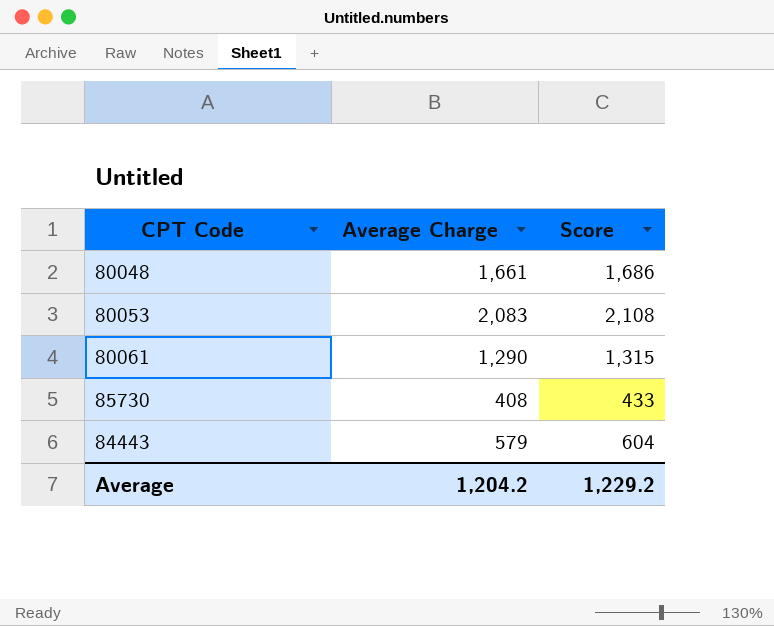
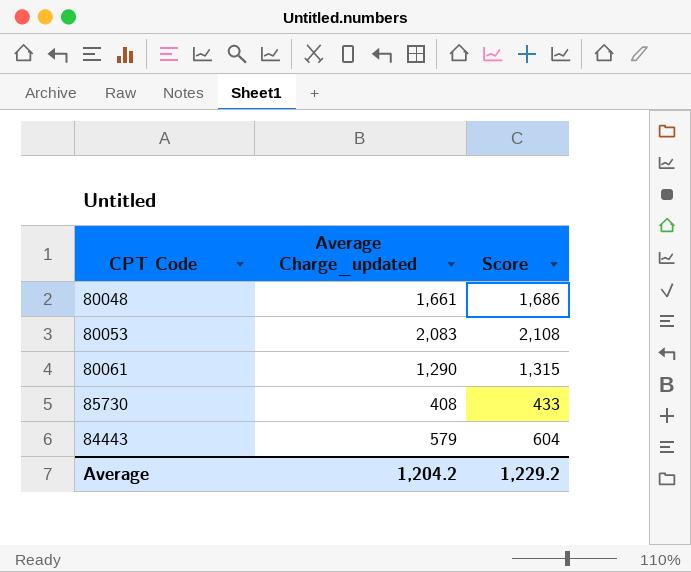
column name: Average Charge -> Average Charge_updated

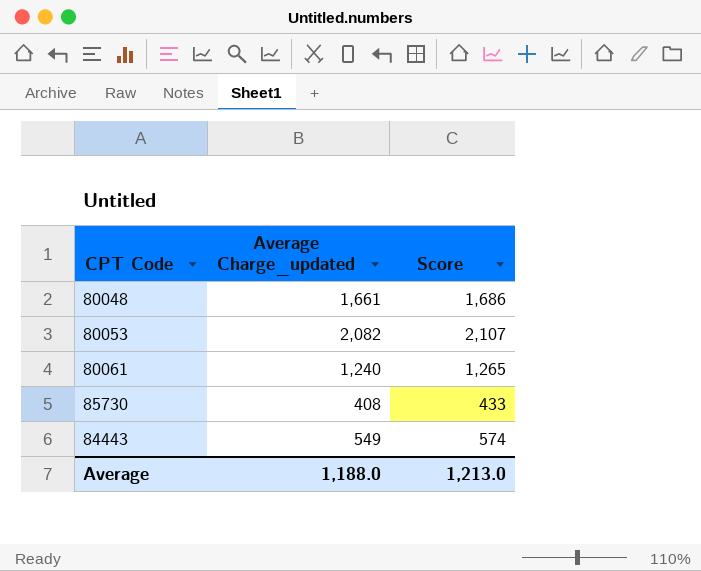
80053 | Average Charge_updated: 2,083 -> 2,082
80053 | Score: 2,108 -> 2,107
80061 | Average Charge_updated: 1,290 -> 1,240
80061 | Score: 1,315 -> 1,265
84443 | Average Charge_updated: 579 -> 549
84443 | Score: 604 -> 574
Average | Average Charge_updated: 1,204.2 -> 1,188.0
Average | Score: 1,229.2 -> 1,213.0

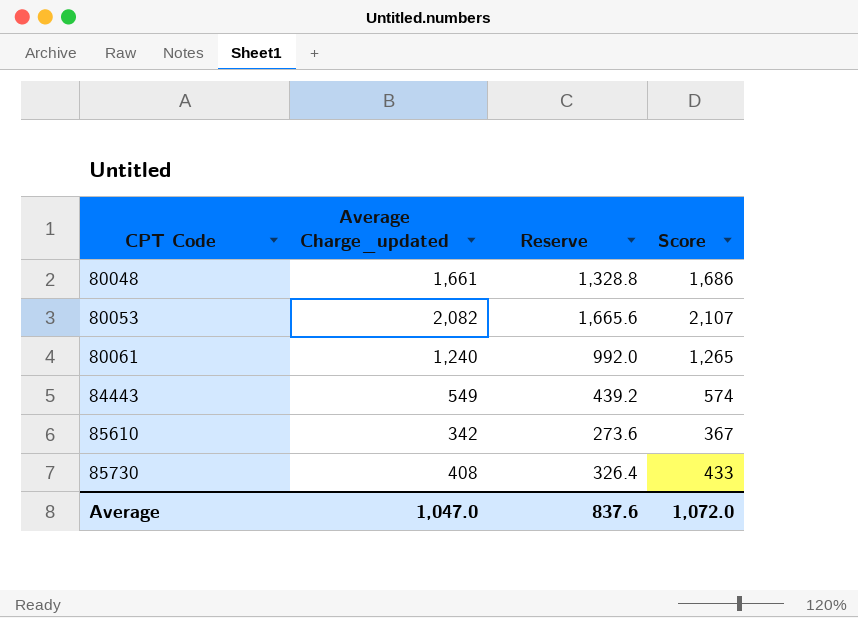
row order: none -> CPT Code ascending
column Reserve | formula: none -> [Average Charge_updated] * 0.8
row 85610: none -> 342 | 273.6 | 367
Average | Average Charge_updated: 1,188.0 -> 1,047.0
Average | Score: 1,213.0 -> 1,072.0

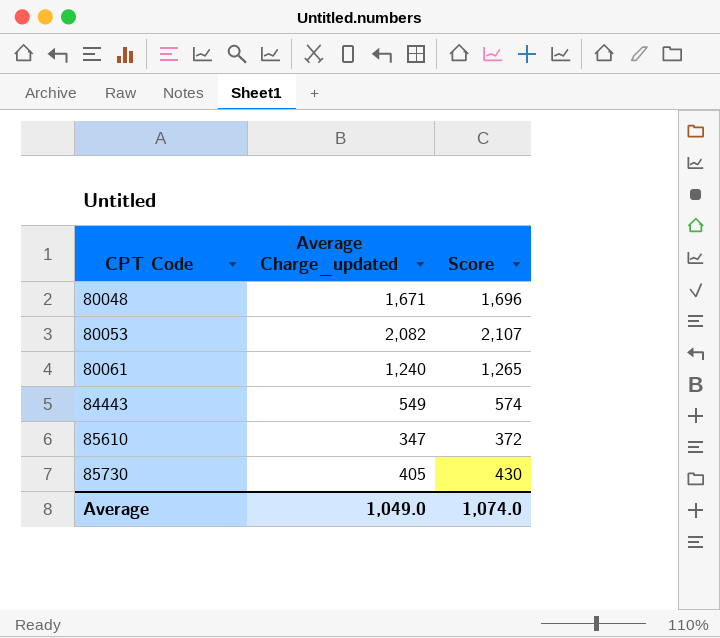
column Reserve | formula: [Average Charge_updated] * 0.8 -> none
80048 | Average Charge_updated: 1,661 -> 1,671
80048 | Score: 1,686 -> 1,696
85610 | Average Charge_updated: 342 -> 347
85610 | Score: 367 -> 372
85730 | Average Charge_updated: 408 -> 405
85730 | Score: 433 -> 430
Average | Average Charge_updated: 1,047.0 -> 1,049.0
Average | Score: 1,072.0 -> 1,074.0

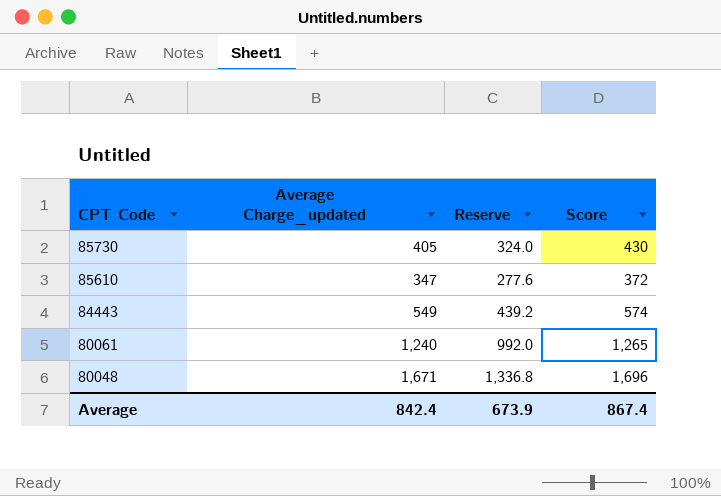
row order: CPT Code ascending -> CPT Code descending
column Reserve | formula: none -> [Average Charge_updated] * 0.8
row 80053: 2,082 | 2,107 -> none
Average | Average Charge_updated: 1,049.0 -> 842.4
Average | Score: 1,074.0 -> 867.4

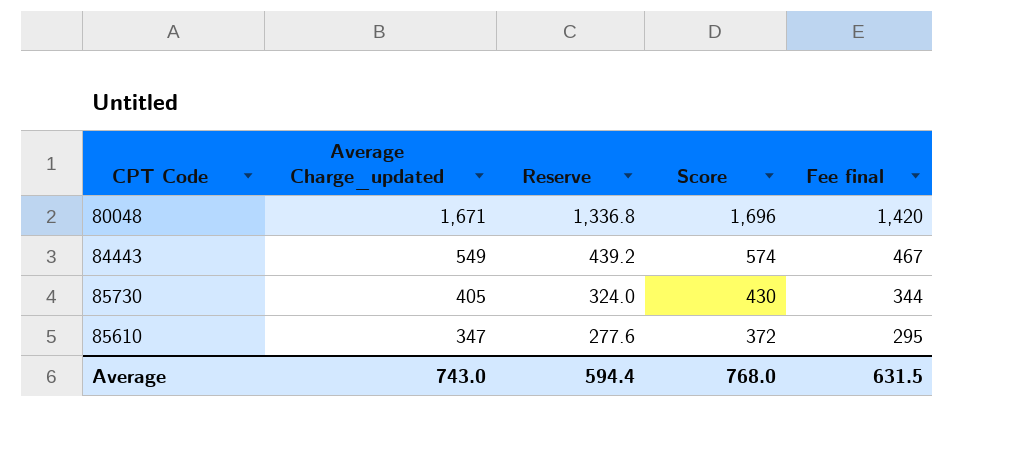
row order: CPT Code descending -> Average Charge_updated descending
column Fee final | formula: none -> [Average Charge_updated] * 0.85
row 80061: 1,240 | 992.0 | 1,265 -> none
Average | Average Charge_updated: 842.4 -> 743.0
Average | Reserve: 673.9 -> 594.4
Average | Score: 867.4 -> 768.0

